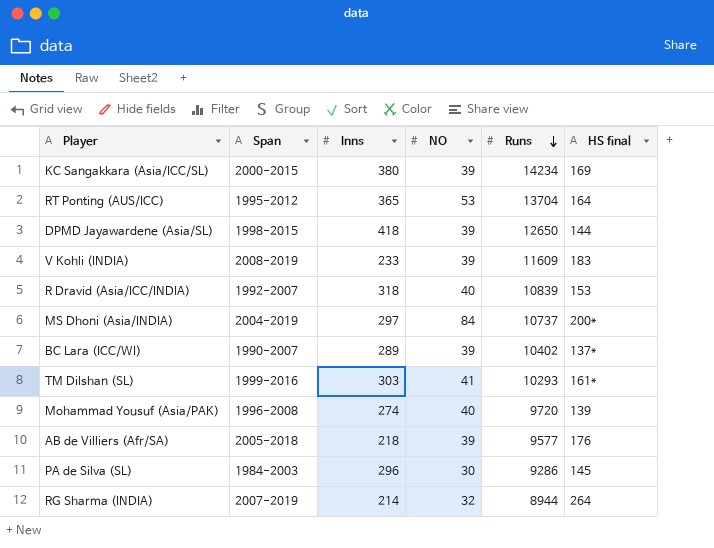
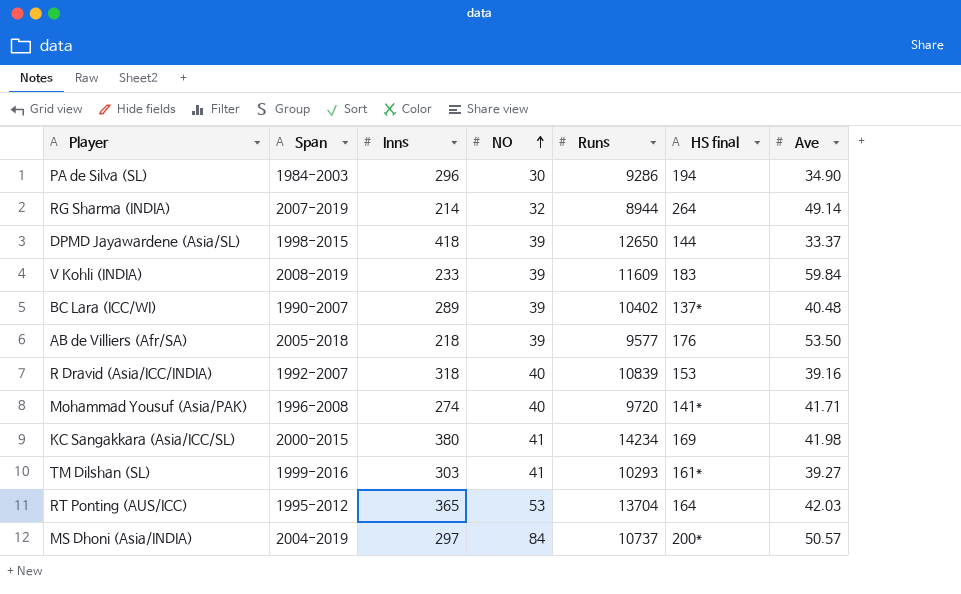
row order: Runs descending -> NO ascending
column Ave | position: none -> 7
PA de Silva (SL) | HS final: 145 -> 194
Mohammad Yousuf (Asia/PAK) | HS final: 139 -> 141*
KC Sangakkara (Asia/ICC/SL) | NO: 39 -> 41

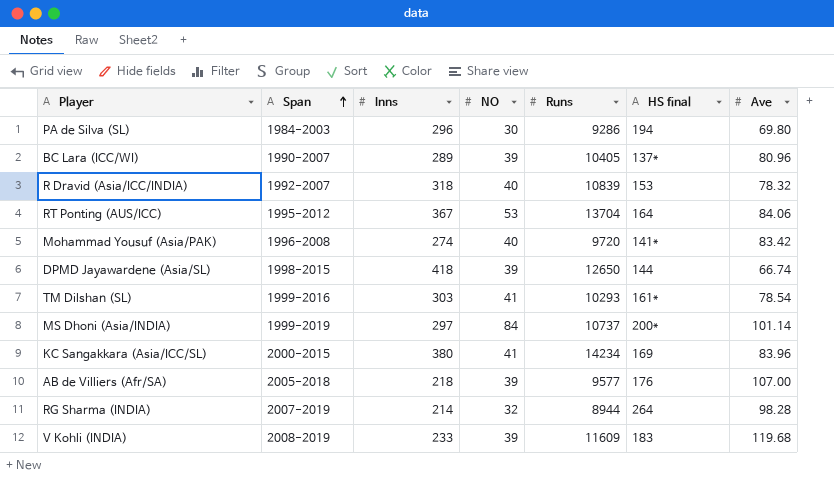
row order: NO ascending -> Span ascending
PA de Silva (SL) | Ave: 34.90 -> 69.80
BC Lara (ICC/WI) | Runs: 10402 -> 10405
BC Lara (ICC/WI) | Ave: 40.48 -> 80.96
R Dravid (Asia/ICC/INDIA) | Ave: 39.16 -> 78.32
RT Ponting (AUS/ICC) | Inns: 365 -> 367
RT Ponting (AUS/ICC) | Ave: 42.03 -> 84.06
Mohammad Yousuf (Asia/PAK) | Ave: 41.71 -> 83.42
DPMD Jayawardene (Asia/SL) | Ave: 33.37 -> 66.74
TM Dilshan (SL) | Ave: 39.27 -> 78.54
MS Dhoni (Asia/INDIA) | Span: 2004-2019 -> 1999-2019
MS Dhoni (Asia/INDIA) | Ave: 50.57 -> 101.14
KC Sangakkara (Asia/ICC/SL) | Ave: 41.98 -> 83.96
AB de Villiers (Afr/SA) | Ave: 53.50 -> 107.00
RG Sharma (INDIA) | Ave: 49.14 -> 98.28
V Kohli (INDIA) | Ave: 59.84 -> 119.68

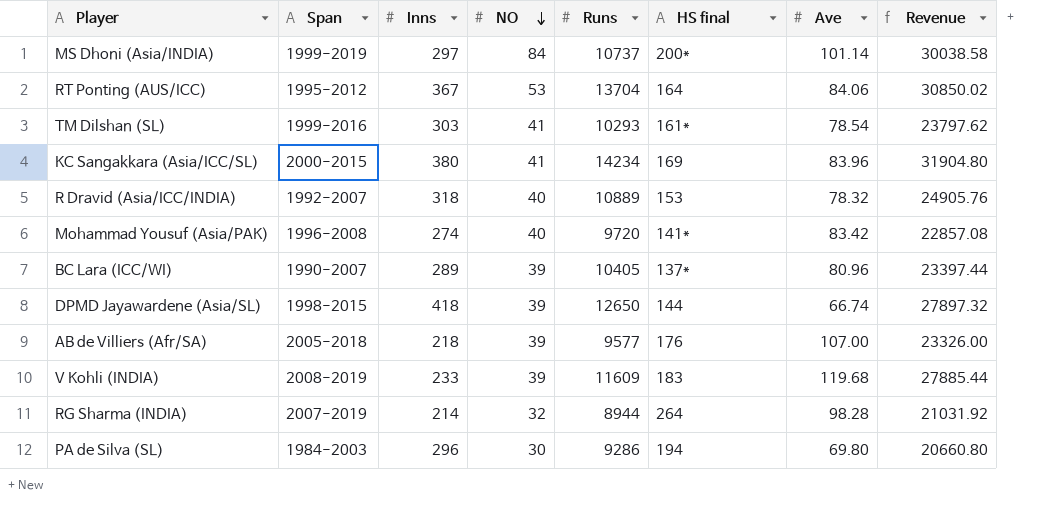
row order: Span ascending -> NO descending
column Revenue | formula: none -> [Inns] * [Ave]
R Dravid (Asia/ICC/INDIA) | Runs: 10839 -> 10889

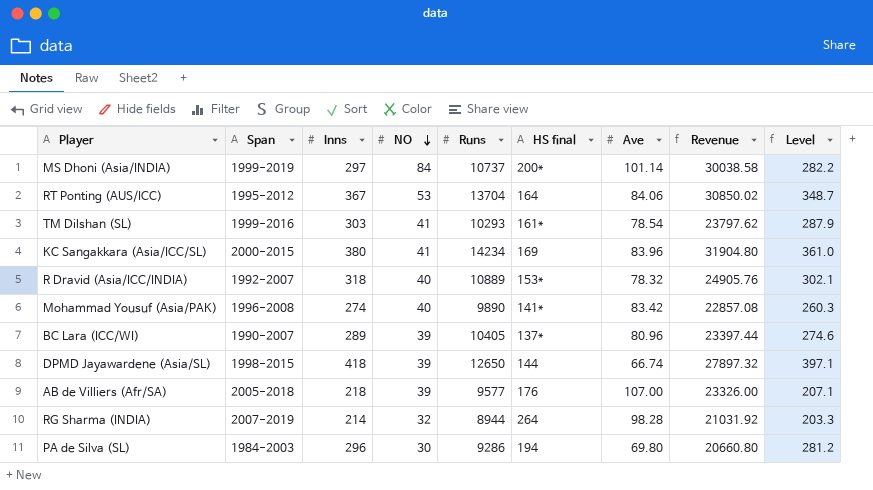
column Level | formula: none -> [Inns] * 0.95
row V Kohli (INDIA): 2008-2019 | 233 | 39 | 11609 | 183 | 119.68 | 27885.44 -> none
R Dravid (Asia/ICC/INDIA) | HS final: 153 -> 153*
Mohammad Yousuf (Asia/PAK) | Runs: 9720 -> 9890

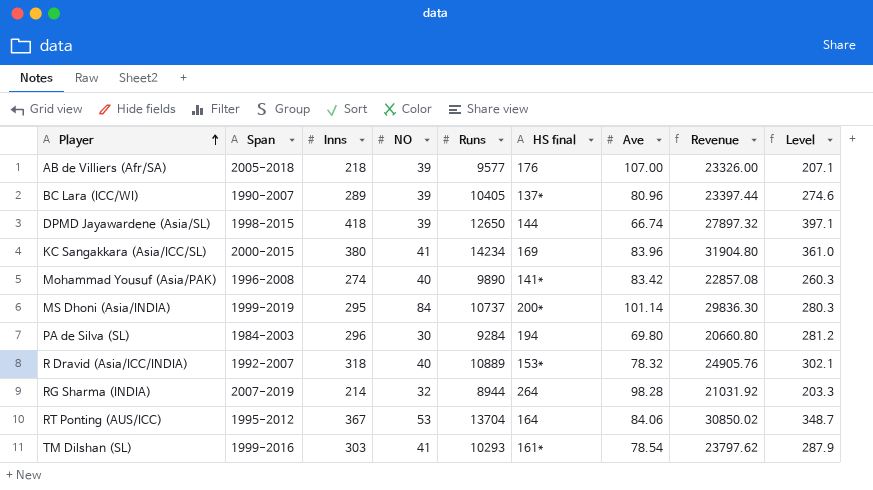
row order: NO descending -> Player ascending
MS Dhoni (Asia/INDIA) | Inns: 297 -> 295
MS Dhoni (Asia/INDIA) | Revenue: 30038.58 -> 29836.30
MS Dhoni (Asia/INDIA) | Level: 282.2 -> 280.3
PA de Silva (SL) | Runs: 9286 -> 9284

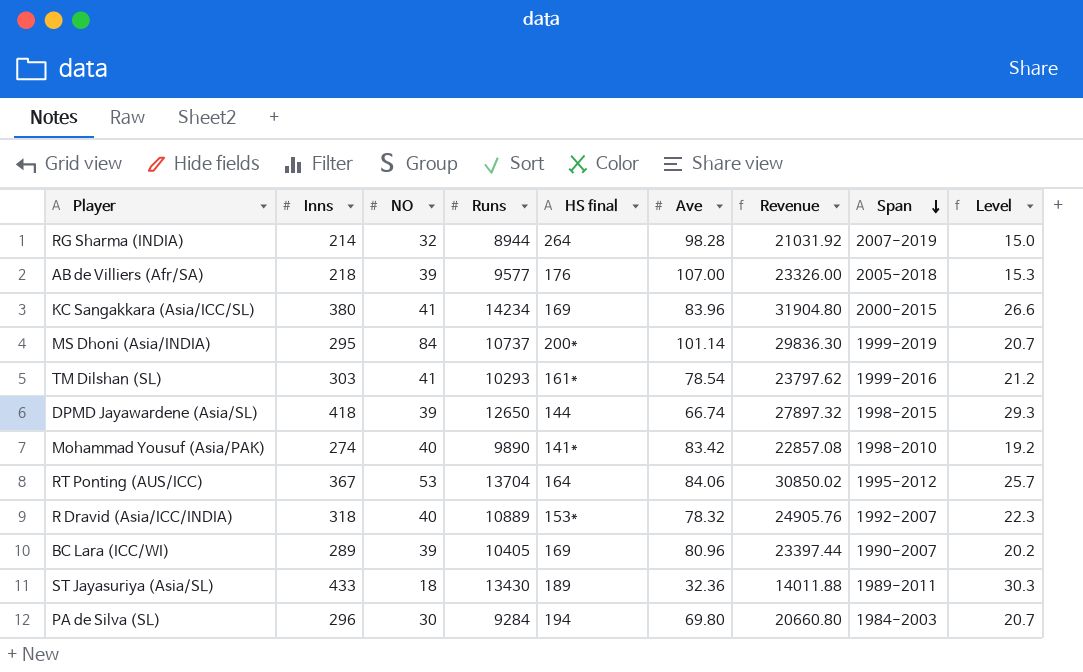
row order: Player ascending -> Span descending
column Span | position: 2 -> 8
column Level | formula: [Inns] * 0.95 -> [Inns] * 0.07
Mohammad Yousuf (Asia/PAK) | Span: 1996-2008 -> 1998-2010
BC Lara (ICC/WI) | HS final: 137* -> 169
row ST Jayasuriya (Asia/SL): none -> 433 | 18 | 13430 | 189 | 32.36 | 14011.88 | 1989-2011 | 30.3

